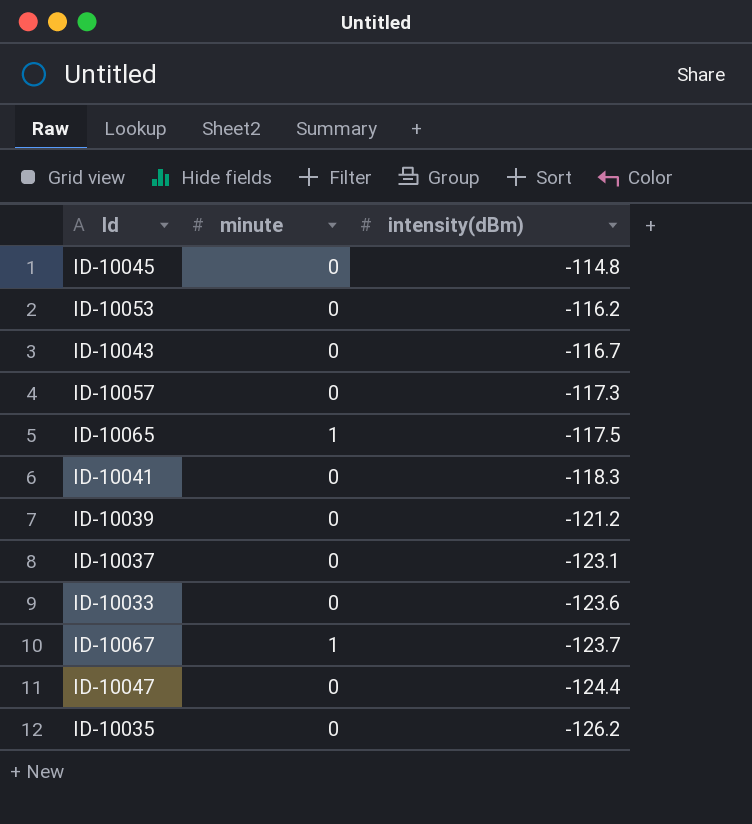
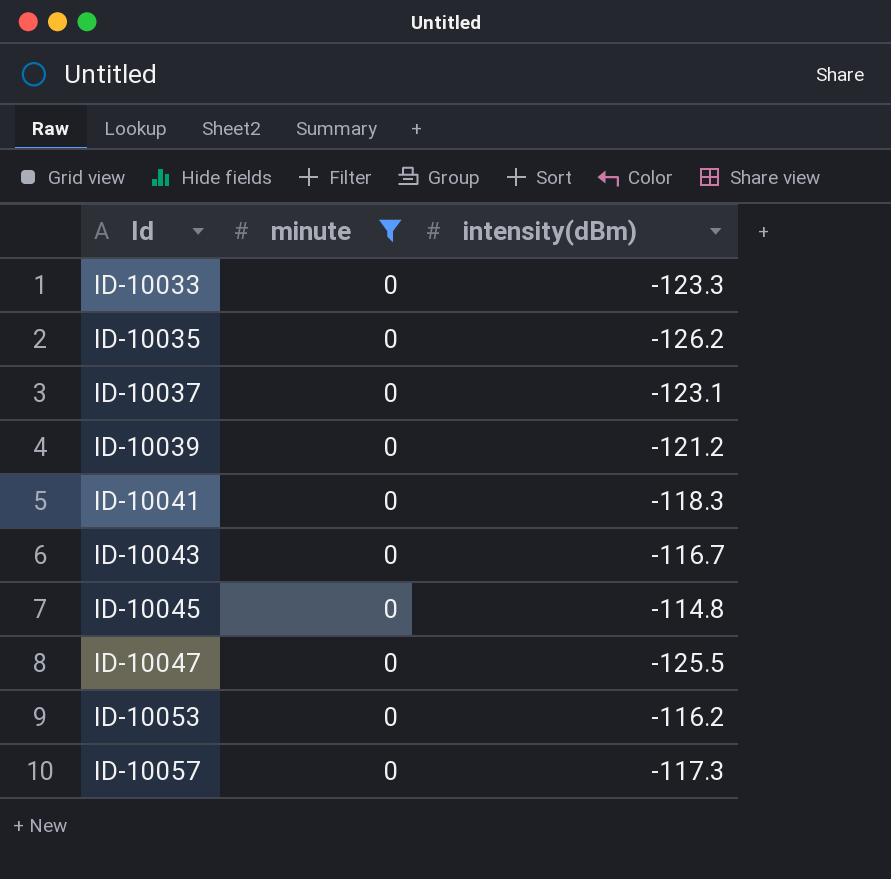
filter: none -> minute = 0
row order: intensity(dBm) descending -> Id ascending
ID-10033 | intensity(dBm): -123.6 -> -123.3
ID-10047 | intensity(dBm): -124.4 -> -125.5

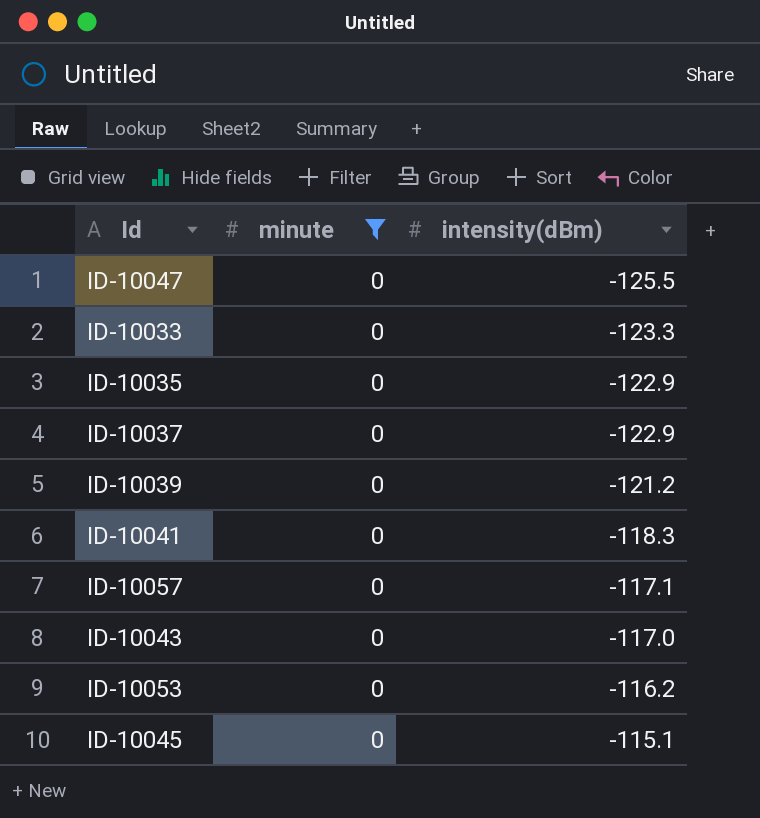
row order: Id ascending -> intensity(dBm) ascending
ID-10035 | intensity(dBm): -126.2 -> -122.9
ID-10037 | intensity(dBm): -123.1 -> -122.9
ID-10057 | intensity(dBm): -117.3 -> -117.1
ID-10043 | intensity(dBm): -116.7 -> -117.0
ID-10045 | intensity(dBm): -114.8 -> -115.1

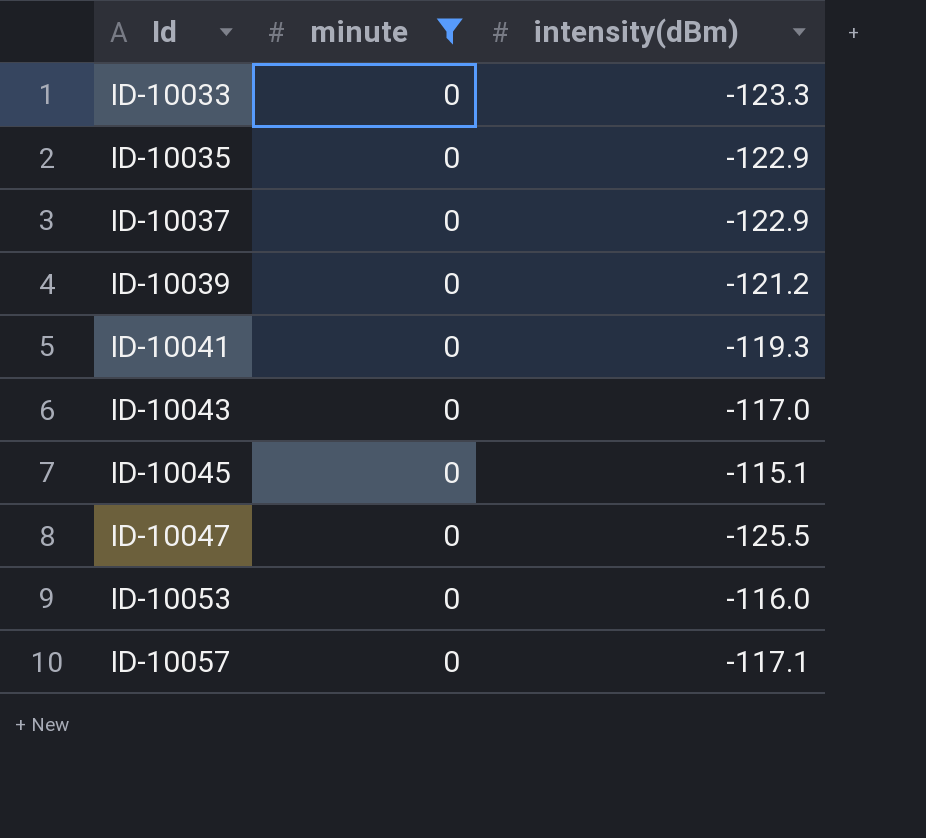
row order: intensity(dBm) ascending -> Id ascending
ID-10041 | intensity(dBm): -118.3 -> -119.3
ID-10053 | intensity(dBm): -116.2 -> -116.0

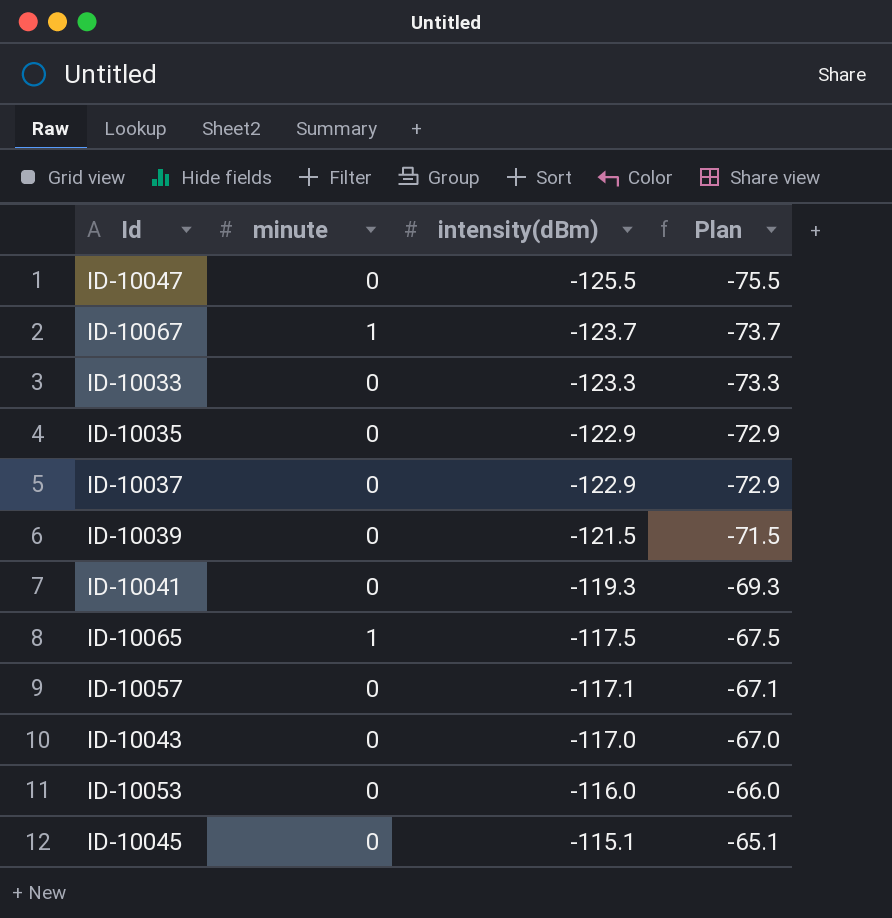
filter: minute = 0 -> none
row order: Id ascending -> intensity(dBm) ascending
column Plan | formula: none -> [intensity(dBm)] + 50
ID-10039 | intensity(dBm): -121.2 -> -121.5

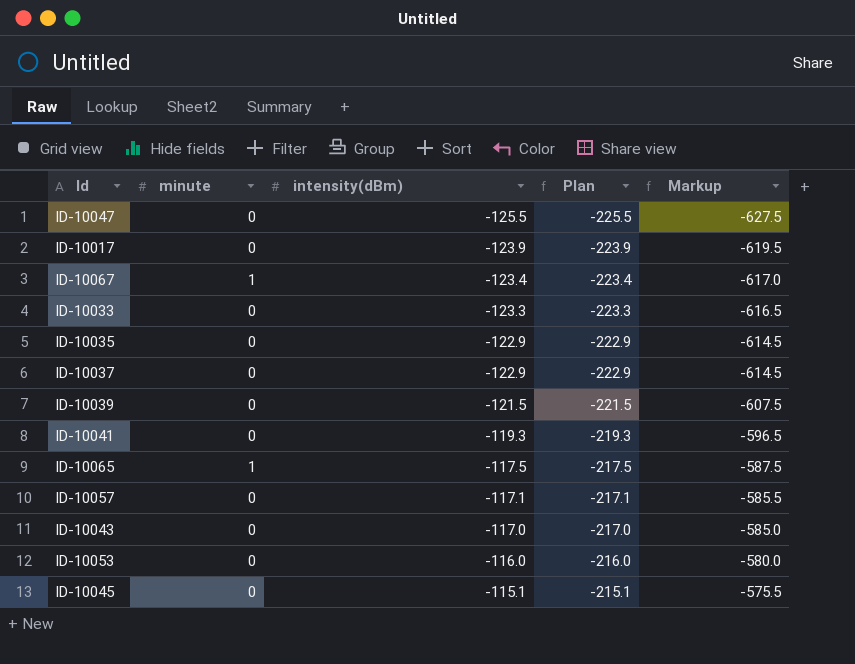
column Plan | formula: [intensity(dBm)] + 50 -> [intensity(dBm)] - 100
column Markup | formula: none -> [intensity(dBm)] * 5
row ID-10017: none -> 0 | -123.9 | -223.9 | -619.5
ID-10067 | intensity(dBm): -123.7 -> -123.4

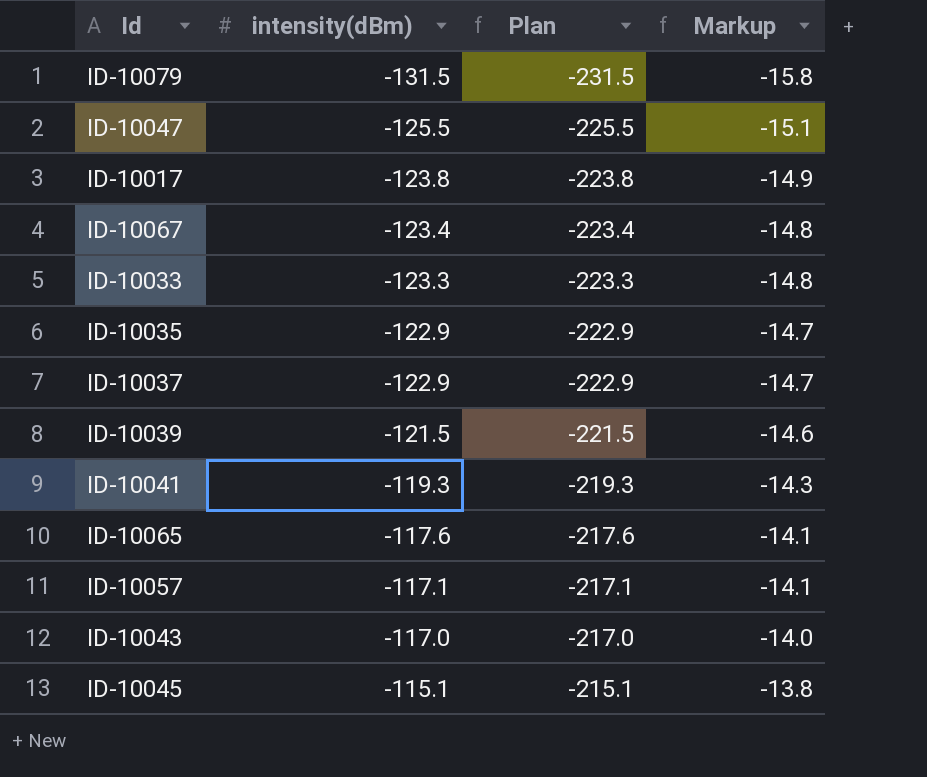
column minute | position: 2 -> none
column Markup | formula: [intensity(dBm)] * 5 -> [intensity(dBm)] * 0.12
row ID-10053: 0 | -116.0 | -216.0 | -580.0 -> none
row ID-10079: none -> -131.5 | -231.5 | -15.8
ID-10017 | intensity(dBm): -123.9 -> -123.8
ID-10017 | Plan: -223.9 -> -223.8
ID-10065 | intensity(dBm): -117.5 -> -117.6
ID-10065 | Plan: -217.5 -> -217.6

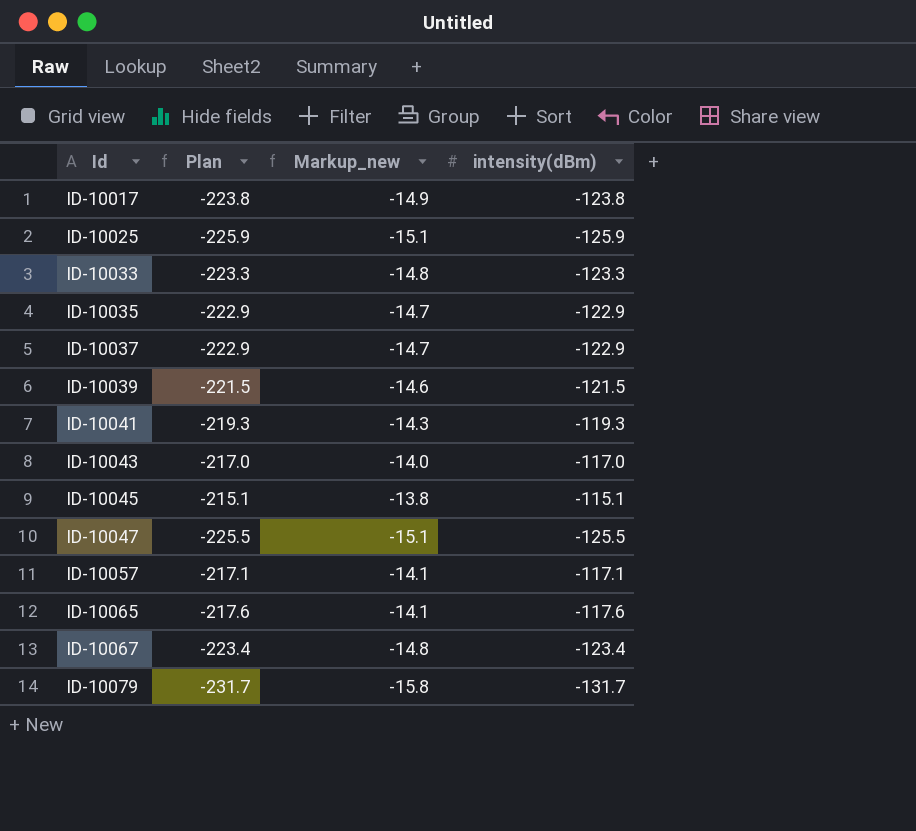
row order: intensity(dBm) ascending -> Id ascending
column name: Markup -> Markup_new
column intensity(dBm) | position: 2 -> 4
row ID-10025: none -> -225.9 | -15.1 | -125.9
ID-10079 | Plan: -231.5 -> -231.7
ID-10079 | intensity(dBm): -131.5 -> -131.7

